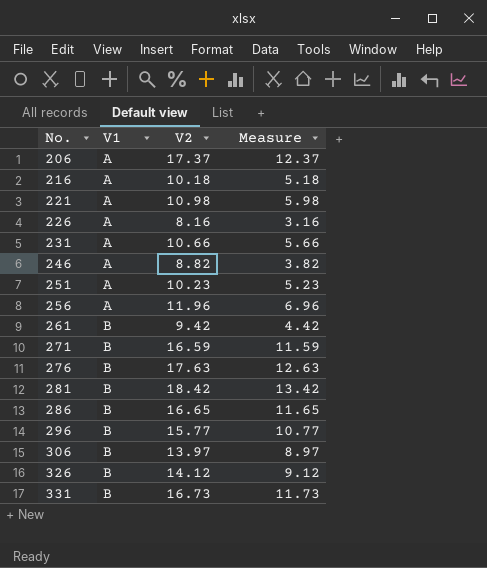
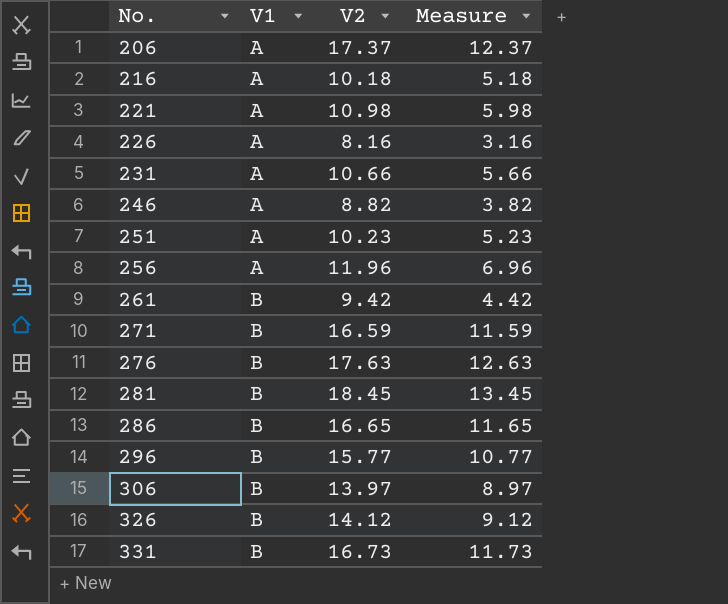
281 | V2: 18.42 -> 18.45
281 | Measure: 13.42 -> 13.45

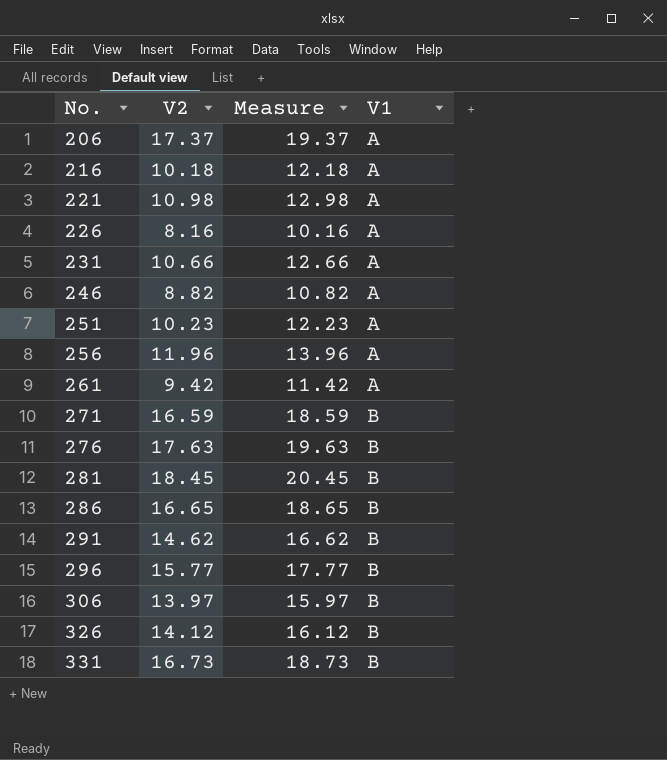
column Measure | formula: [V2] - 5 -> [V2] + 2
column V1 | position: 2 -> 4
261 | V1: B -> A
row 291: none -> 14.62 | 16.62 | B

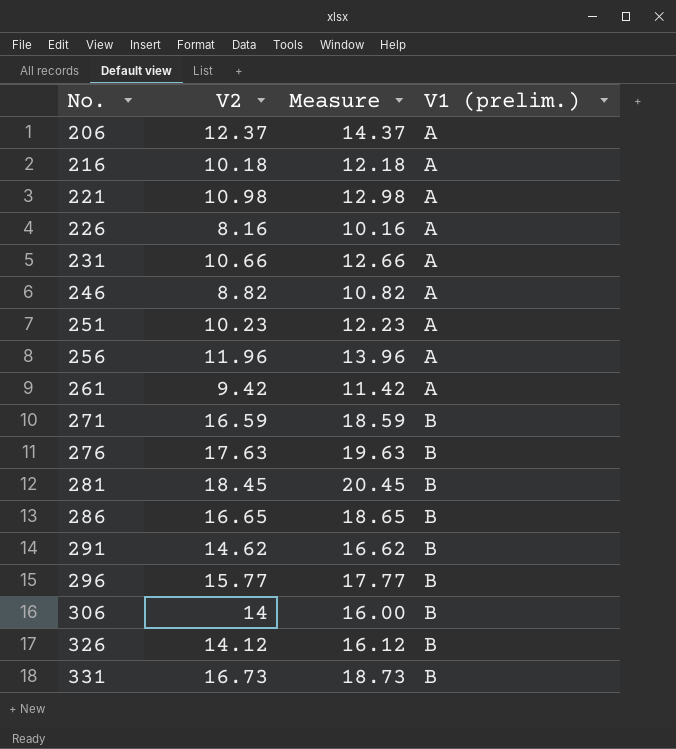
column name: V1 -> V1 (prelim.)
206 | V2: 17.37 -> 12.37
206 | Measure: 19.37 -> 14.37
306 | V2: 13.97 -> 14
306 | Measure: 15.97 -> 16.00

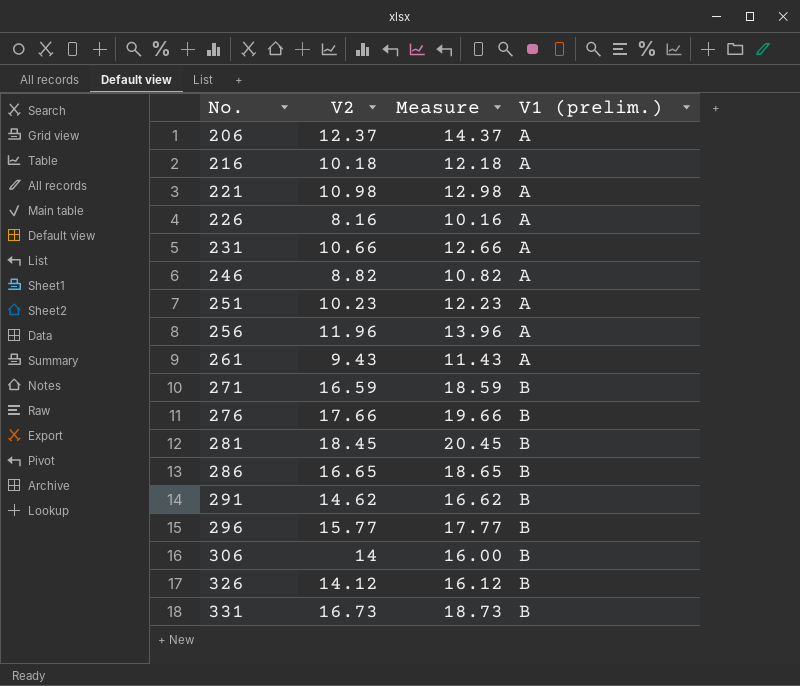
261 | V2: 9.42 -> 9.43
261 | Measure: 11.42 -> 11.43
276 | V2: 17.63 -> 17.66
276 | Measure: 19.63 -> 19.66

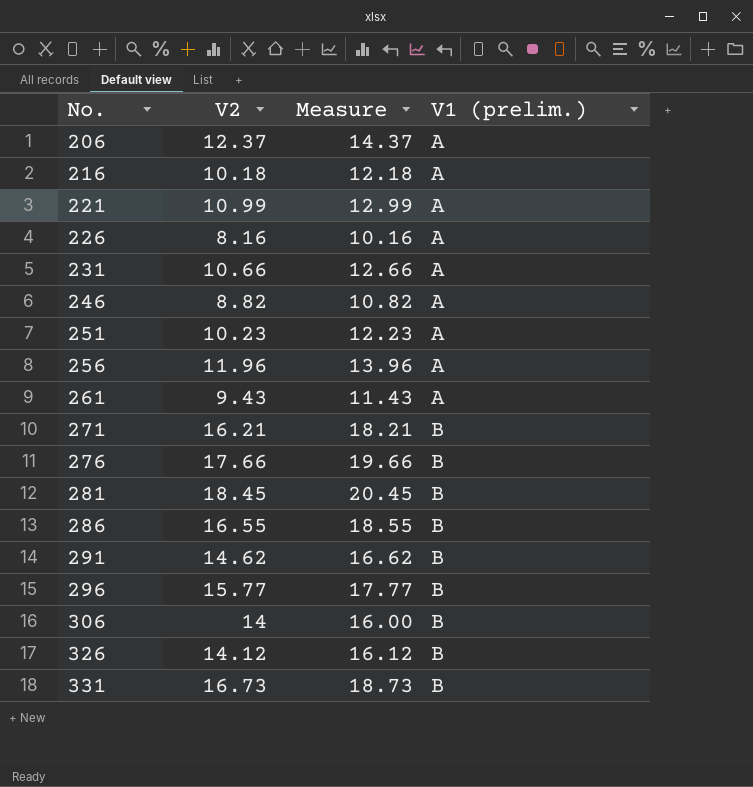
221 | V2: 10.98 -> 10.99
221 | Measure: 12.98 -> 12.99
271 | V2: 16.59 -> 16.21
271 | Measure: 18.59 -> 18.21
286 | V2: 16.65 -> 16.55
286 | Measure: 18.65 -> 18.55

